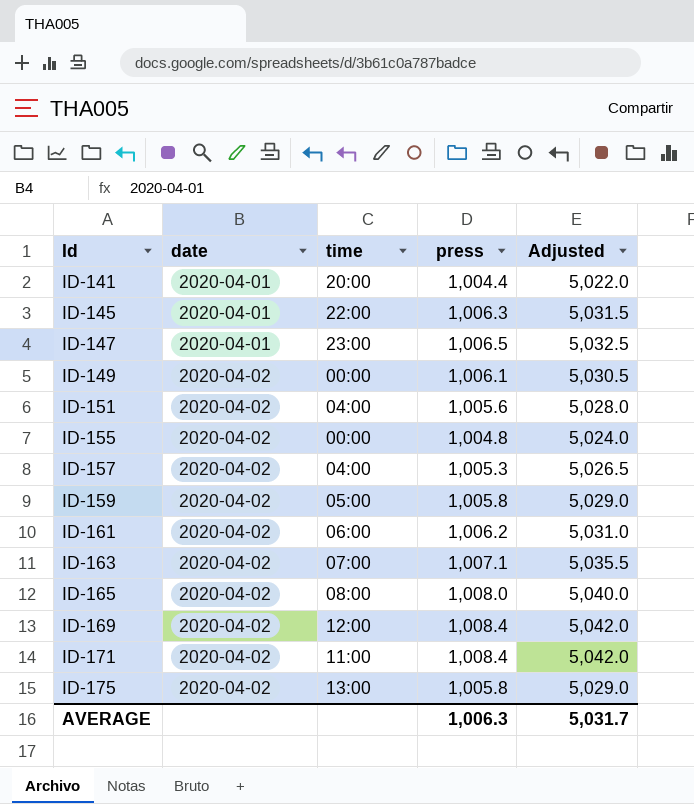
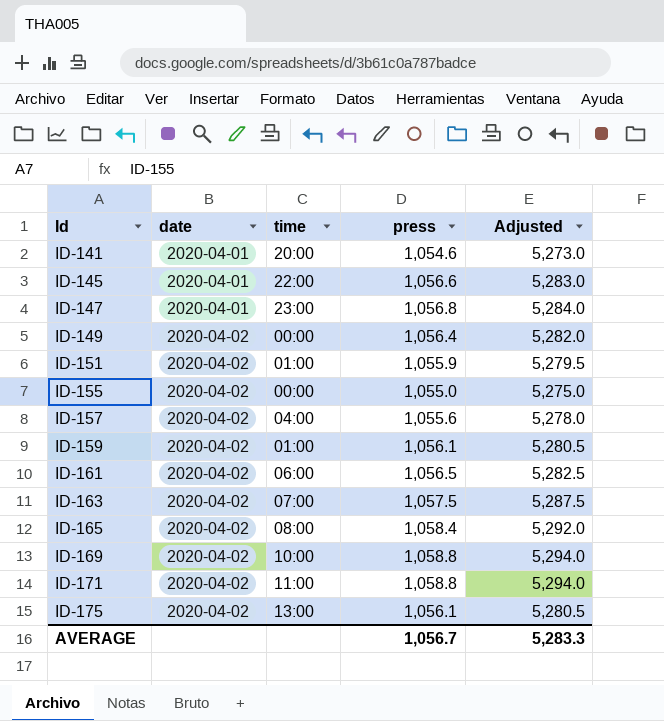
ID-141 | press: 1,004.4 -> 1,054.6
ID-141 | Adjusted: 5,022.0 -> 5,273.0
ID-145 | press: 1,006.3 -> 1,056.6
ID-145 | Adjusted: 5,031.5 -> 5,283.0
ID-147 | press: 1,006.5 -> 1,056.8
ID-147 | Adjusted: 5,032.5 -> 5,284.0
ID-149 | press: 1,006.1 -> 1,056.4
ID-149 | Adjusted: 5,030.5 -> 5,282.0
ID-151 | time: 04:00 -> 01:00
ID-151 | press: 1,005.6 -> 1,055.9
ID-151 | Adjusted: 5,028.0 -> 5,279.5
ID-155 | press: 1,004.8 -> 1,055.0
ID-155 | Adjusted: 5,024.0 -> 5,275.0
ID-157 | press: 1,005.3 -> 1,055.6
ID-157 | Adjusted: 5,026.5 -> 5,278.0
ID-159 | time: 05:00 -> 01:00
ID-159 | press: 1,005.8 -> 1,056.1
ID-159 | Adjusted: 5,029.0 -> 5,280.5
ID-161 | press: 1,006.2 -> 1,056.5
ID-161 | Adjusted: 5,031.0 -> 5,282.5
ID-163 | press: 1,007.1 -> 1,057.5
ID-163 | Adjusted: 5,035.5 -> 5,287.5
ID-165 | press: 1,008.0 -> 1,058.4
ID-165 | Adjusted: 5,040.0 -> 5,292.0
ID-169 | time: 12:00 -> 10:00
ID-169 | press: 1,008.4 -> 1,058.8
ID-169 | Adjusted: 5,042.0 -> 5,294.0
ID-171 | press: 1,008.4 -> 1,058.8
ID-171 | Adjusted: 5,042.0 -> 5,294.0
ID-175 | press: 1,005.8 -> 1,056.1
ID-175 | Adjusted: 5,029.0 -> 5,280.5
AVERAGE | press: 1,006.3 -> 1,056.7
AVERAGE | Adjusted: 5,031.7 -> 5,283.3

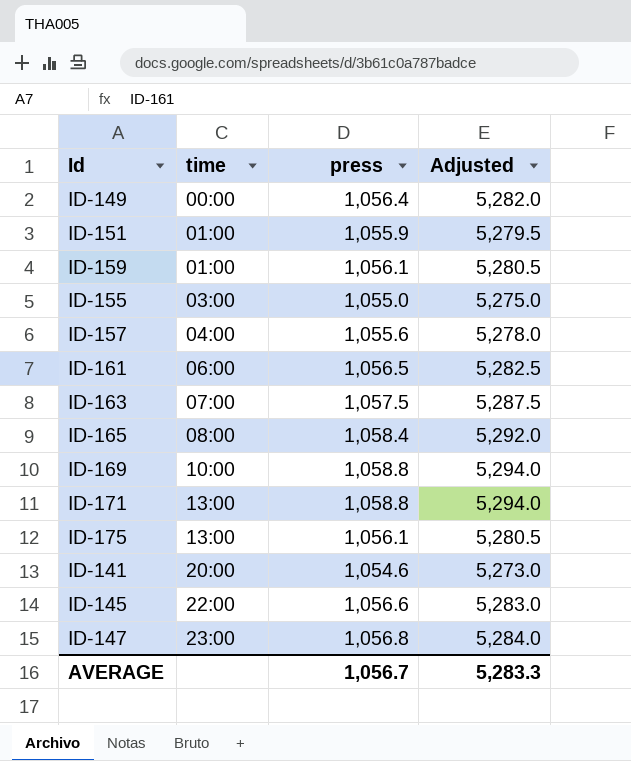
row order: Id ascending -> time ascending
column date | position: 2 -> none
ID-155 | time: 00:00 -> 03:00
ID-171 | time: 11:00 -> 13:00

